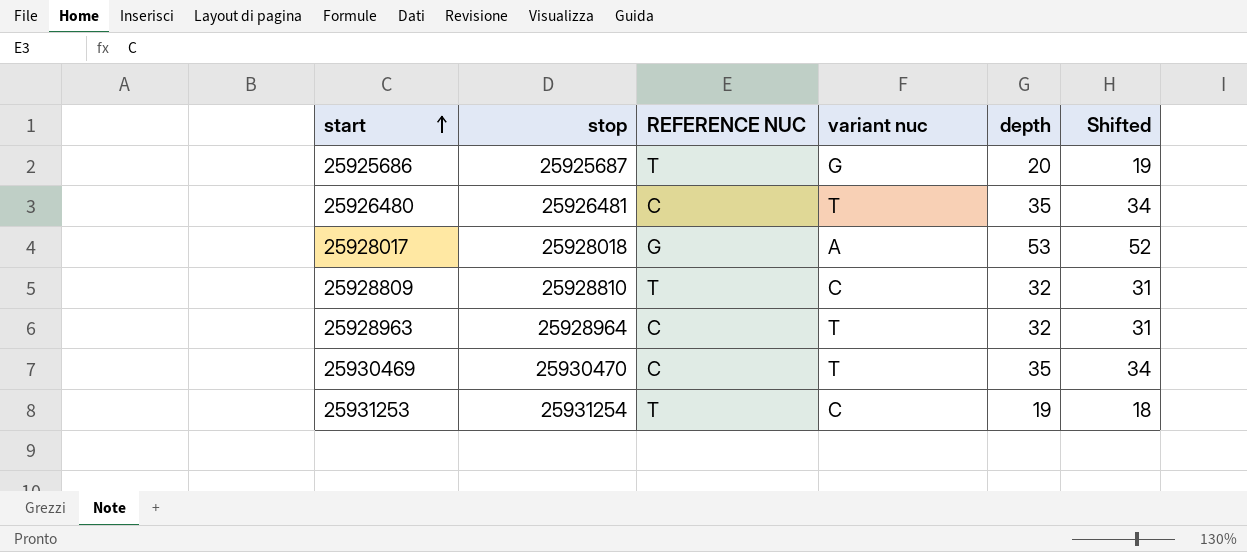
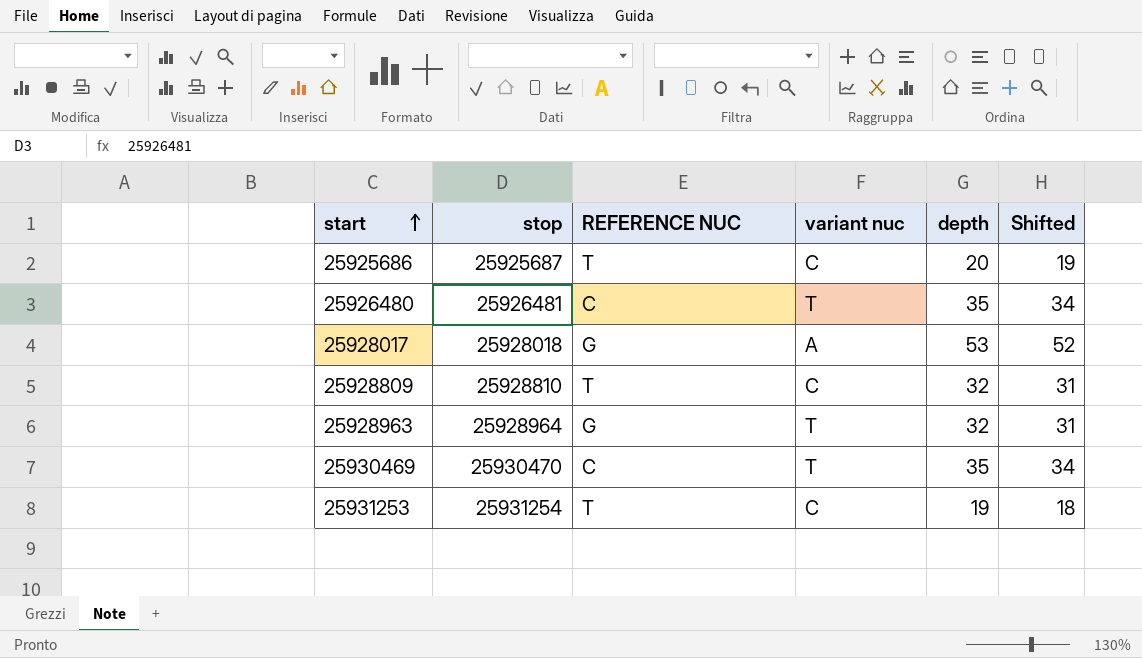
25925686 | variant nuc: G -> C
25928963 | REFERENCE NUC: C -> G

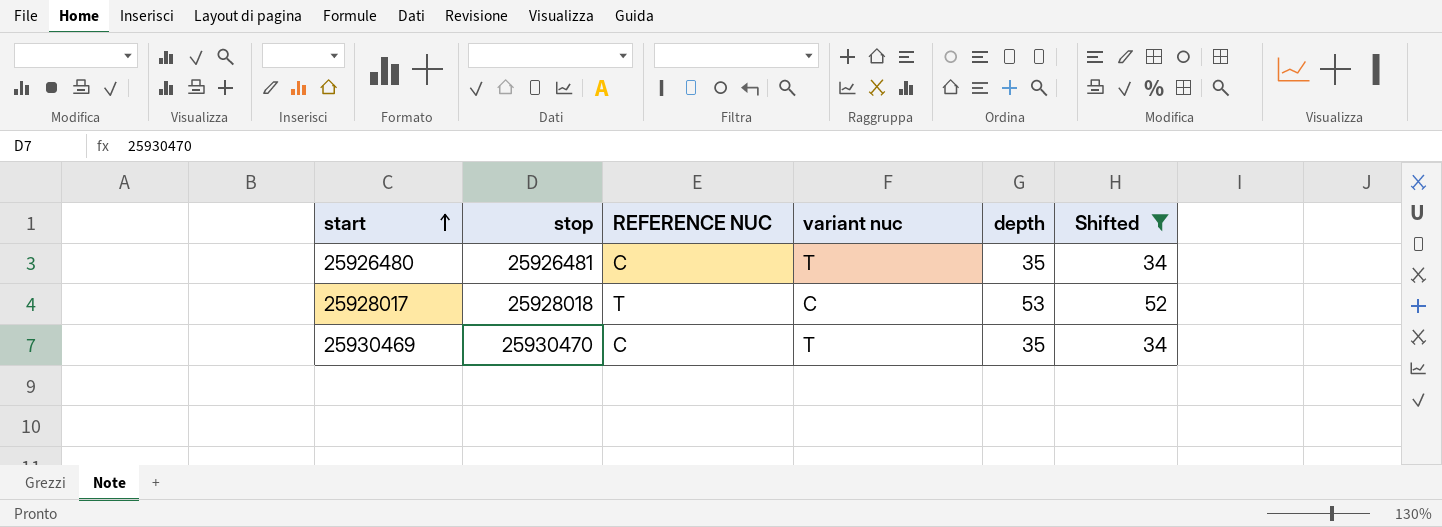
filter: none -> Shifted >= 34
25928017 | REFERENCE NUC: G -> T
25928017 | variant nuc: A -> C

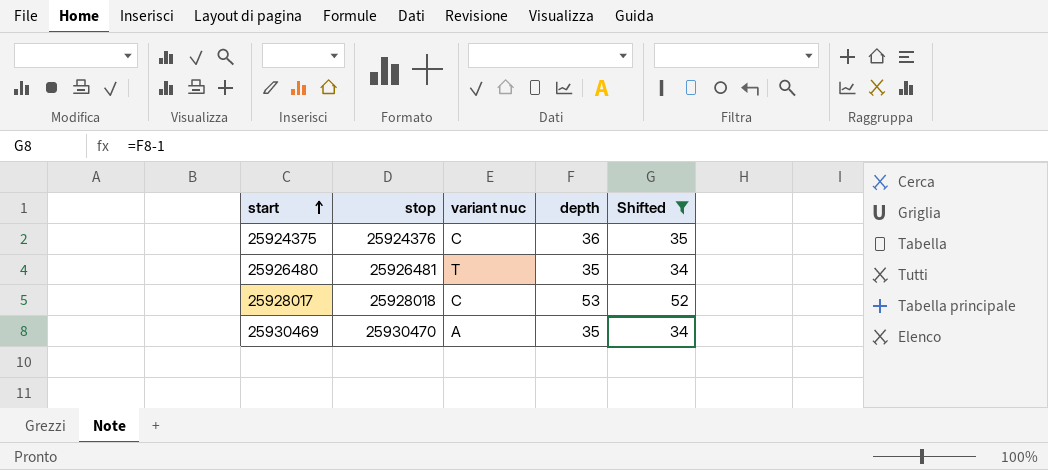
column REFERENCE NUC | position: 3 -> none
row 25924375: none -> 25924376 | C | 36 | 35
25930469 | variant nuc: T -> A

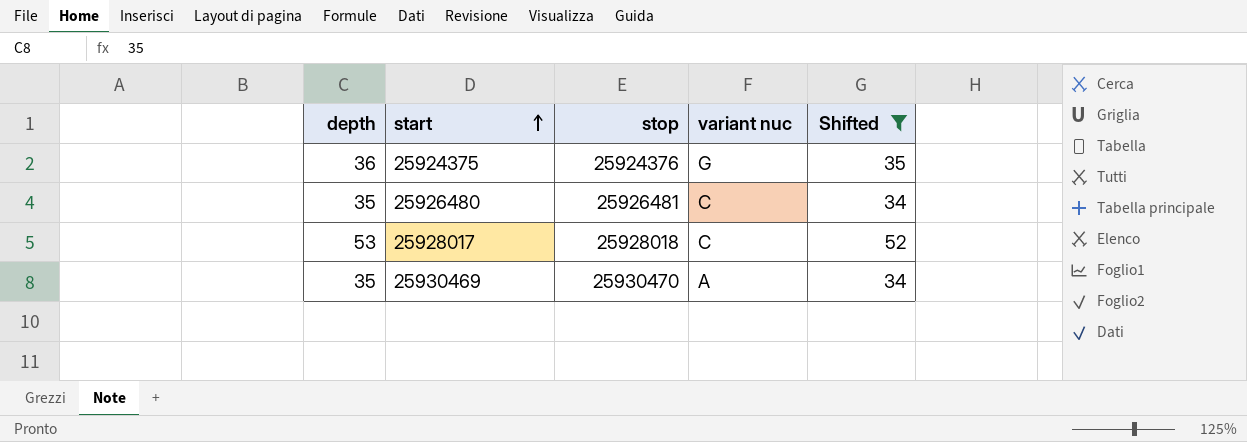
column depth | position: 4 -> 1
25924375 | variant nuc: C -> G
25926480 | variant nuc: T -> C

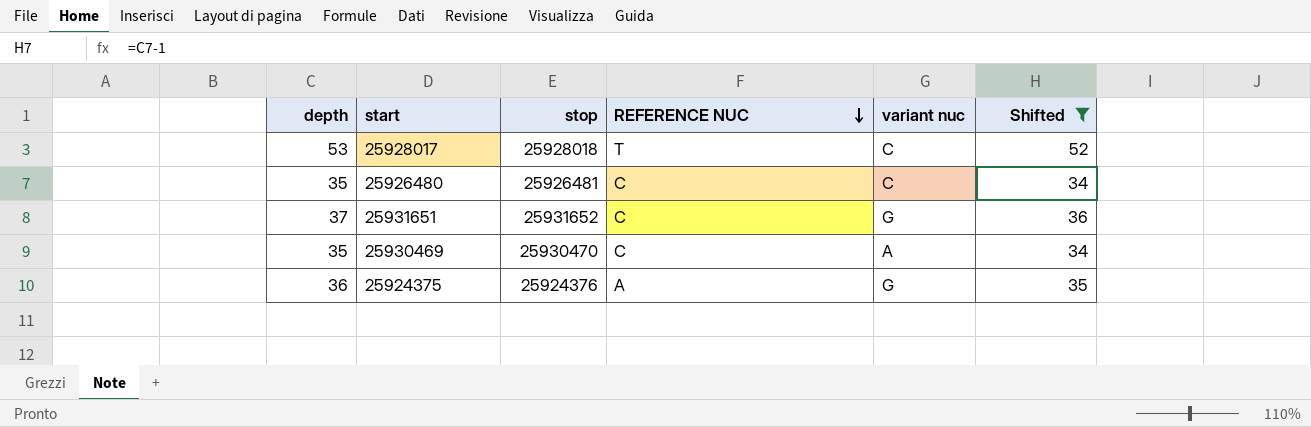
row order: start ascending -> REFERENCE NUC descending
column REFERENCE NUC | position: none -> 4
row 25931651: none -> 37 | 25931652 | C | G | 36

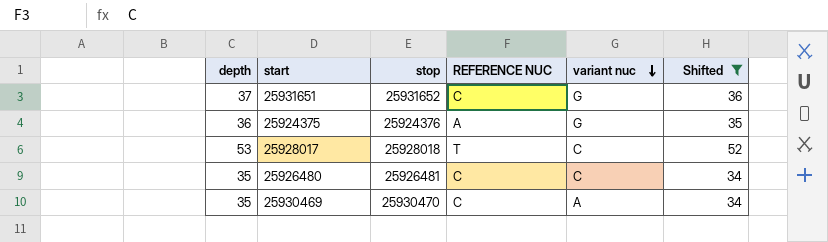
row order: REFERENCE NUC descending -> variant nuc descending

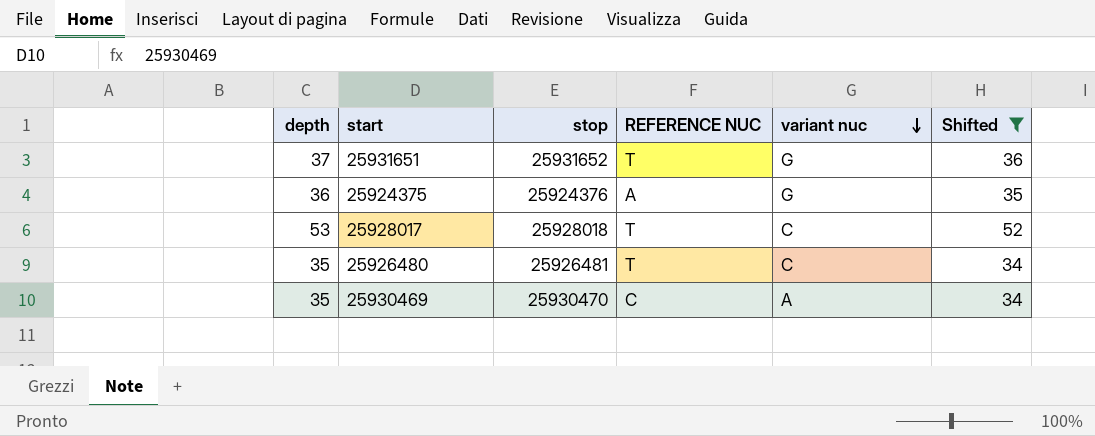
25931651 | REFERENCE NUC: C -> T
25926480 | REFERENCE NUC: C -> T

